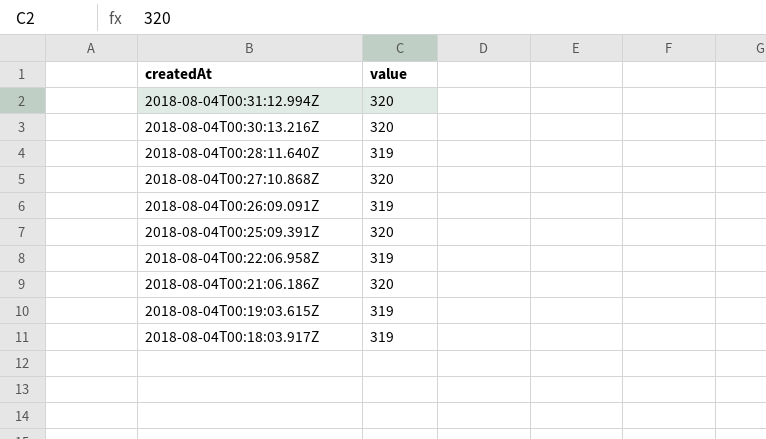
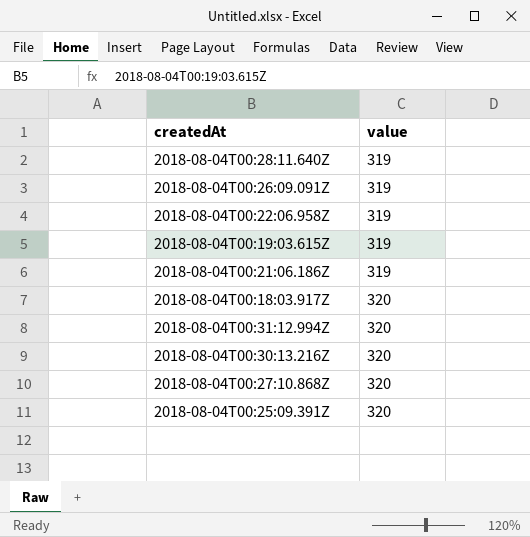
row order: createdAt descending -> value ascending
2018-08-04T00:21:06.186Z | value: 320 -> 319
2018-08-04T00:18:03.917Z | value: 319 -> 320

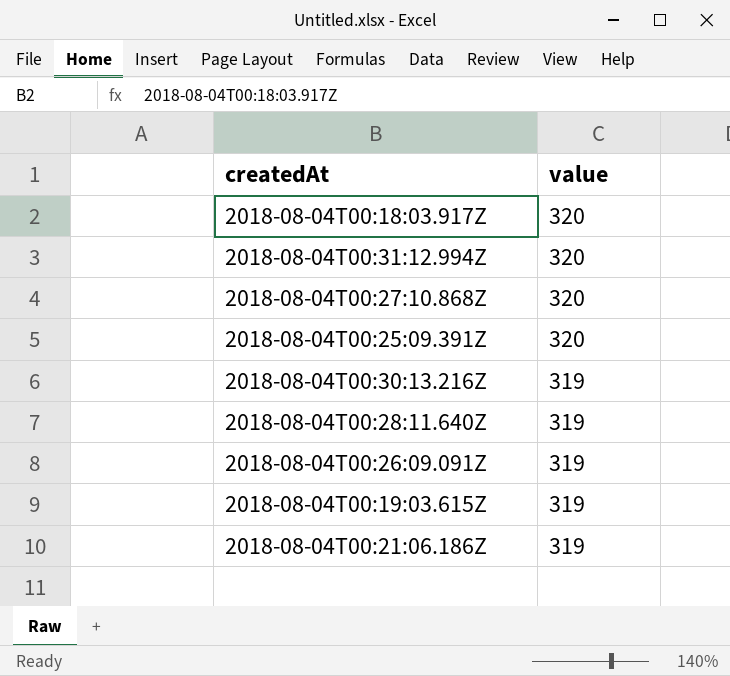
row order: value ascending -> value descending
row 2018-08-04T00:22:06.958Z: 319 -> none
2018-08-04T00:30:13.216Z | value: 320 -> 319

